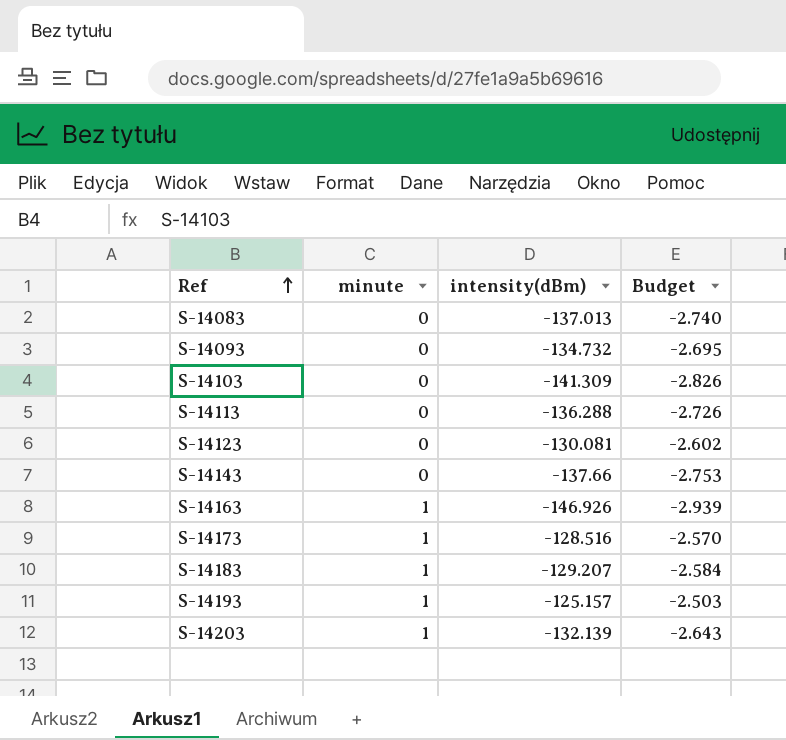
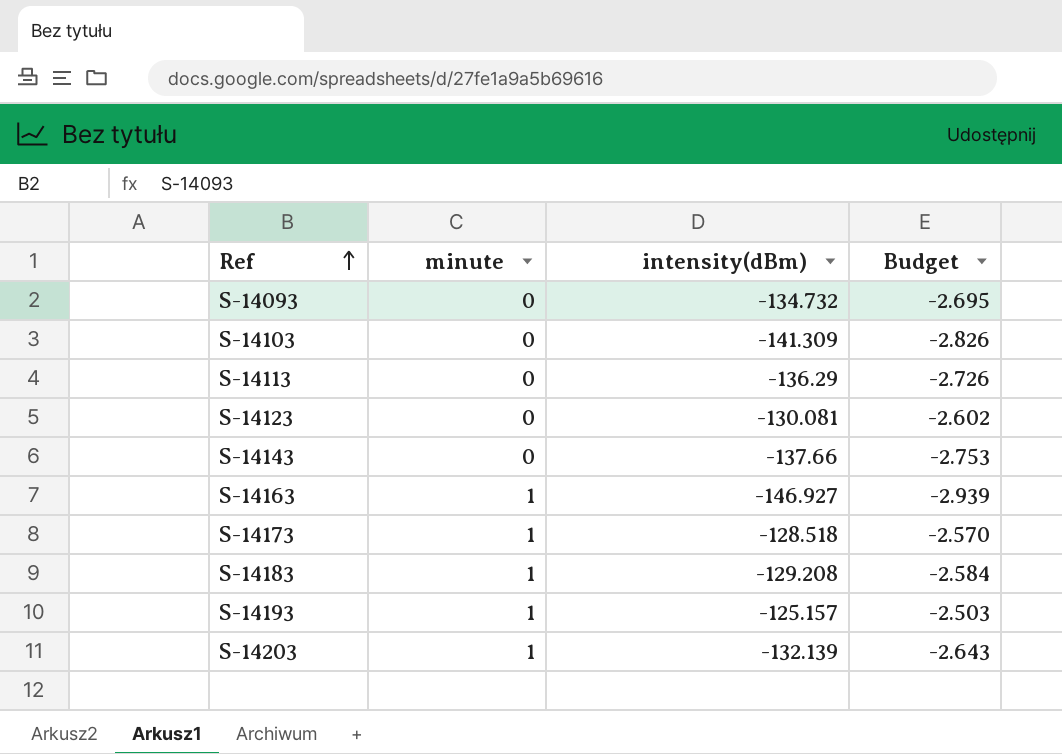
row S-14083: 0 | -137.013 | -2.740 -> none
S-14113 | intensity(dBm): -136.288 -> -136.29
S-14163 | intensity(dBm): -146.926 -> -146.927
S-14173 | intensity(dBm): -128.516 -> -128.518
S-14183 | intensity(dBm): -129.207 -> -129.208

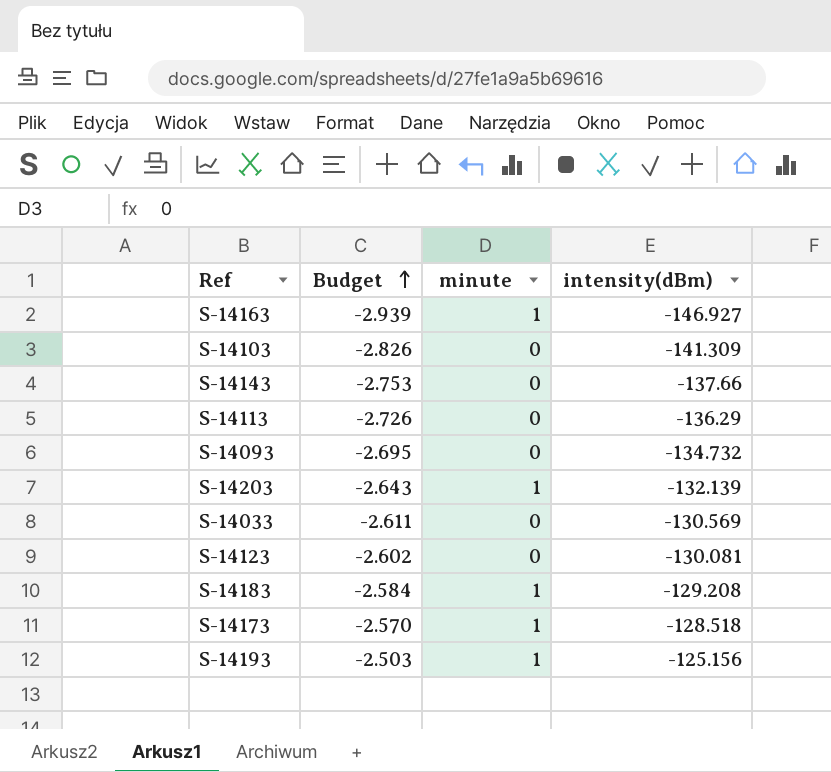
row order: Ref ascending -> Budget ascending
column Budget | position: 4 -> 2
row S-14033: none -> -2.611 | 0 | -130.569
S-14193 | intensity(dBm): -125.157 -> -125.156

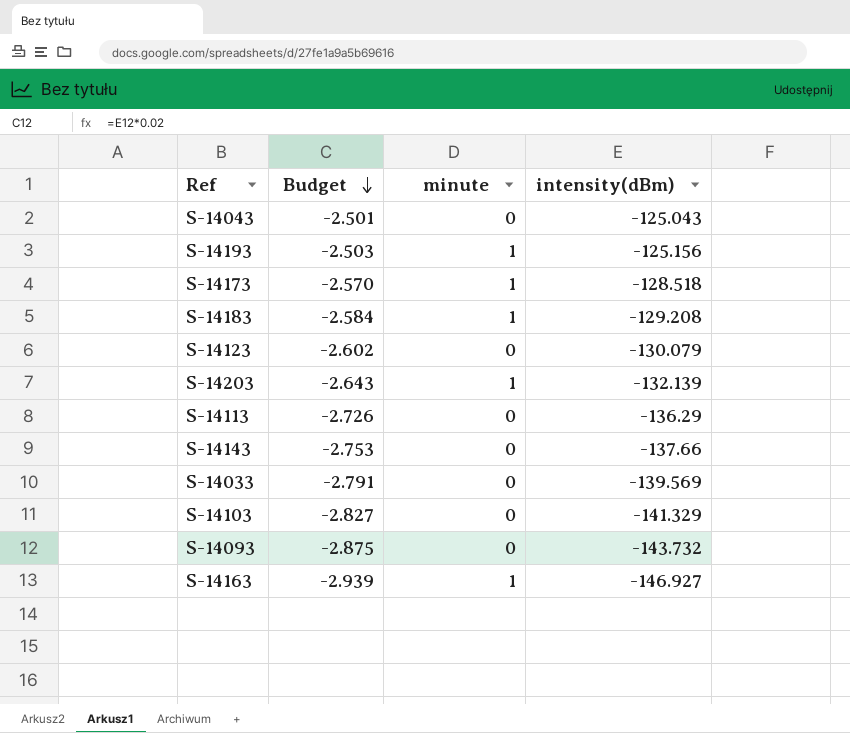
row order: Budget ascending -> Budget descending
row S-14043: none -> -2.501 | 0 | -125.043
S-14123 | intensity(dBm): -130.081 -> -130.079
S-14033 | Budget: -2.611 -> -2.791
S-14033 | intensity(dBm): -130.569 -> -139.569
S-14103 | Budget: -2.826 -> -2.827
S-14103 | intensity(dBm): -141.309 -> -141.329
S-14093 | Budget: -2.695 -> -2.875
S-14093 | intensity(dBm): -134.732 -> -143.732

